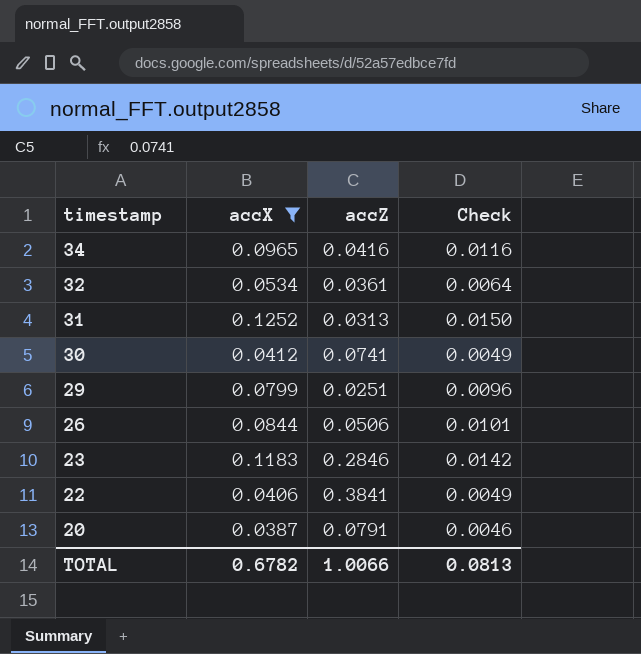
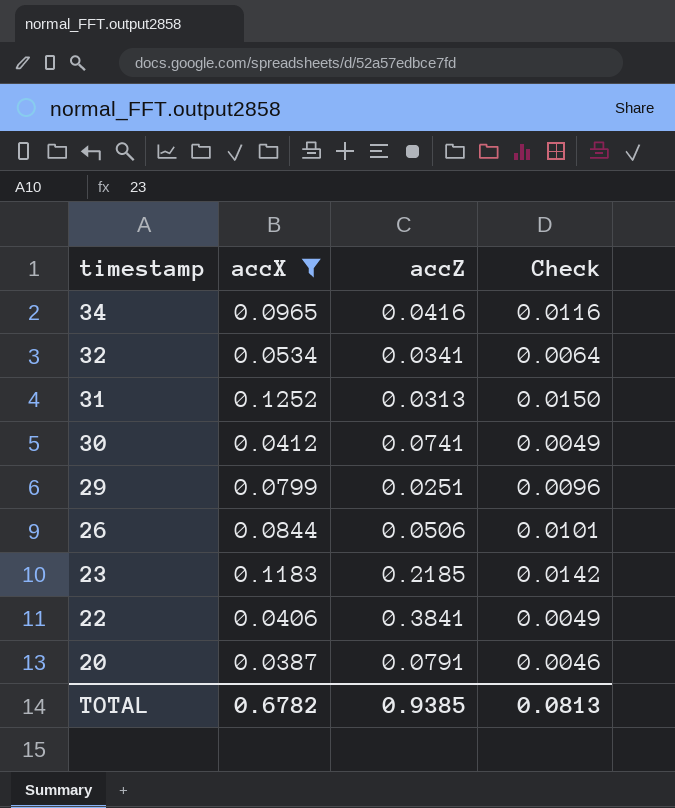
32 | accZ: 0.0361 -> 0.0341
23 | accZ: 0.2846 -> 0.2185
TOTAL | accZ: 1.0066 -> 0.9385

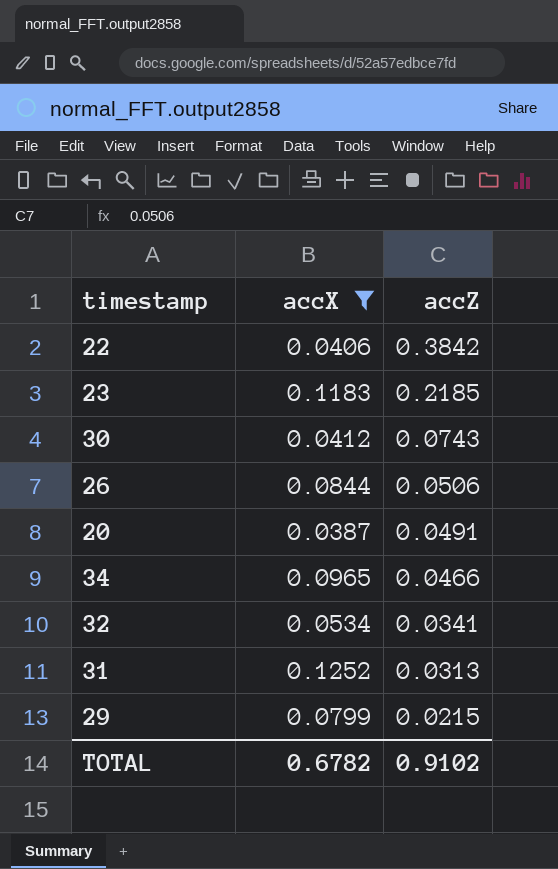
row order: timestamp descending -> accZ descending
column Check | formula: [accX] * 0.12 -> none
22 | accZ: 0.3841 -> 0.3842
30 | accZ: 0.0741 -> 0.0743
20 | accZ: 0.0791 -> 0.0491
34 | accZ: 0.0416 -> 0.0466
29 | accZ: 0.0251 -> 0.0215
TOTAL | accZ: 0.9385 -> 0.9102

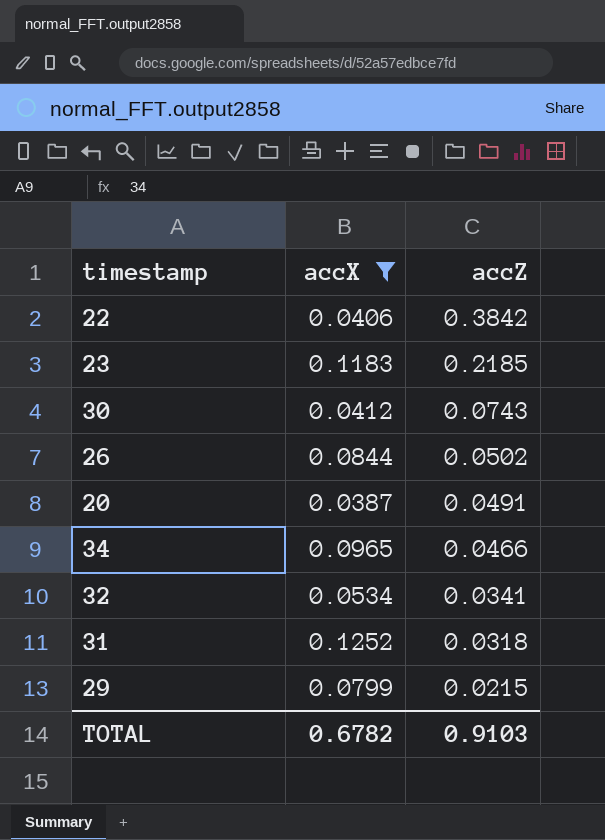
26 | accZ: 0.0506 -> 0.0502
31 | accZ: 0.0313 -> 0.0318
TOTAL | accZ: 0.9102 -> 0.9103

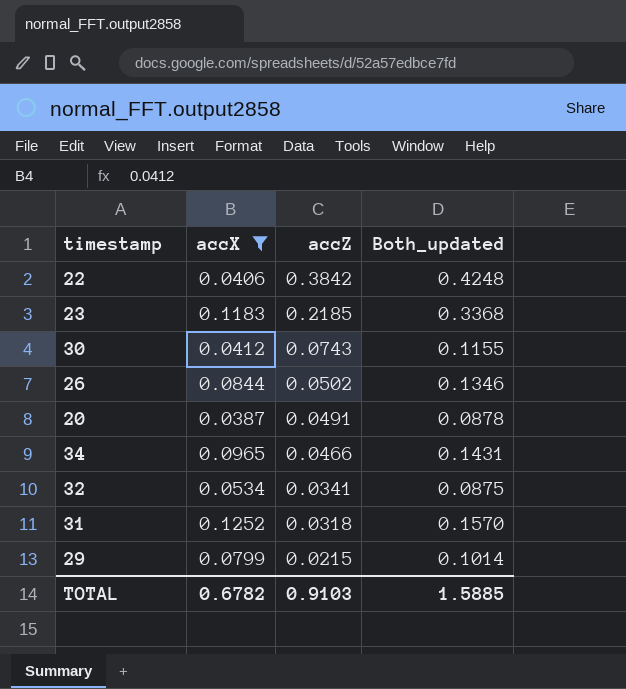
column Both_updated | formula: none -> [accX] + [accZ]

